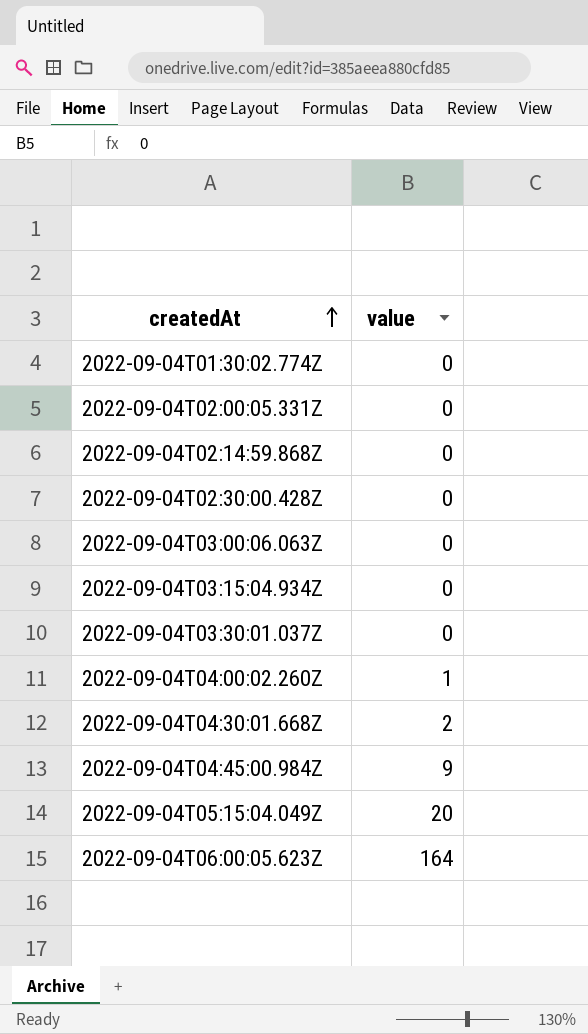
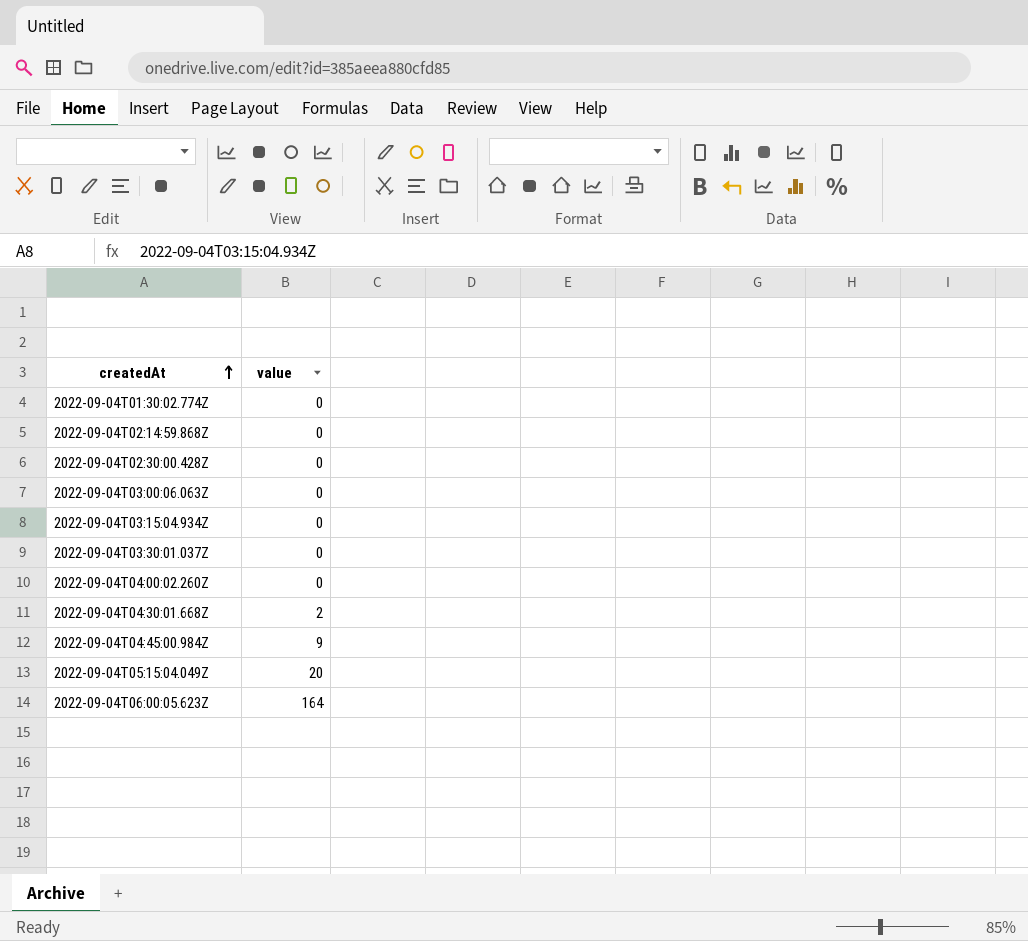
row 2022-09-04T02:00:05.331Z: 0 -> none
2022-09-04T04:00:02.260Z | value: 1 -> 0

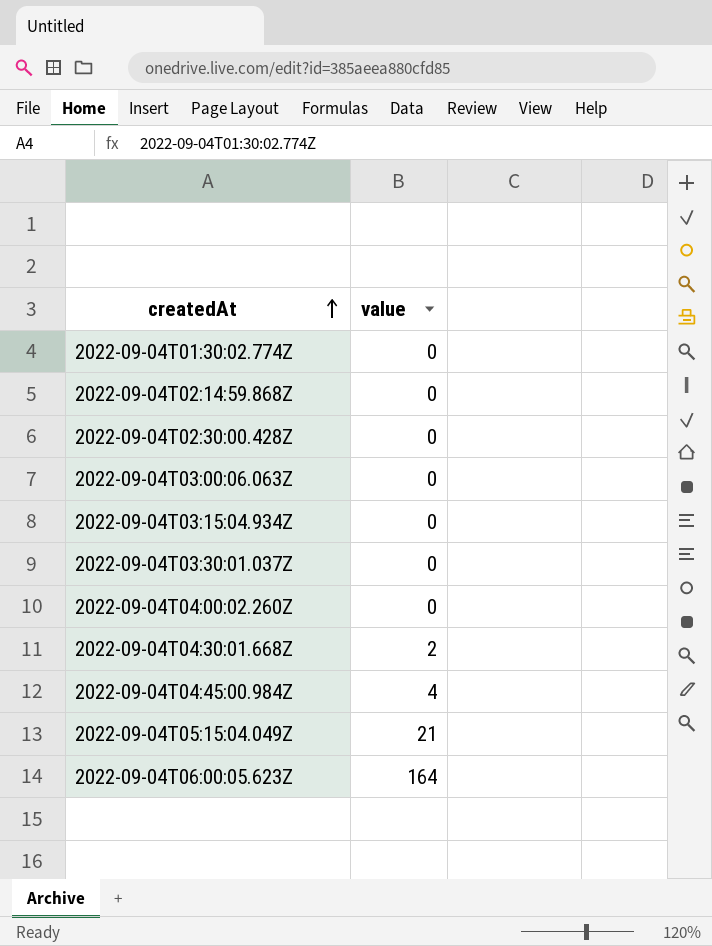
2022-09-04T04:45:00.984Z | value: 9 -> 4
2022-09-04T05:15:04.049Z | value: 20 -> 21

